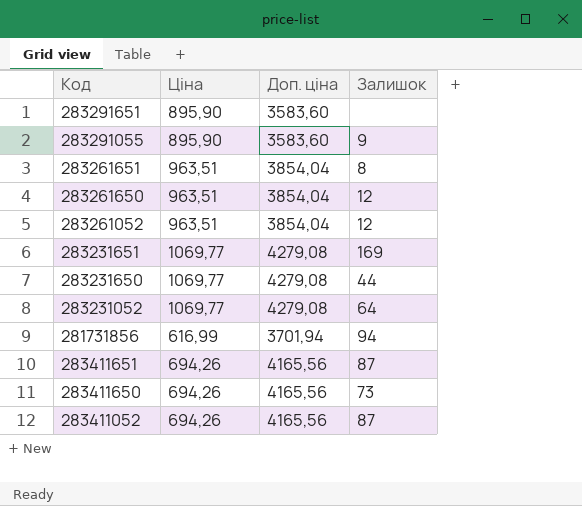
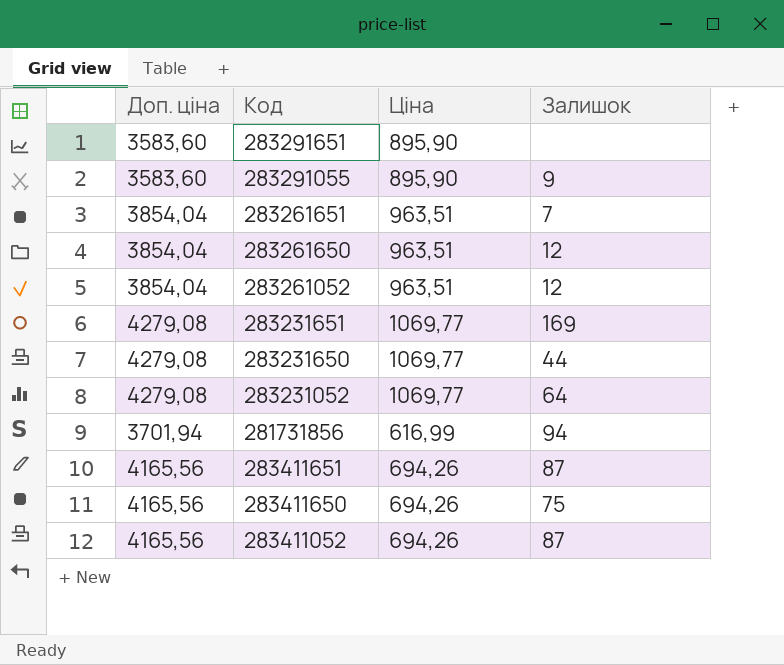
column Доп. ціна | position: 3 -> 1
283261651 | Залишок: 8 -> 7
283411650 | Залишок: 73 -> 75

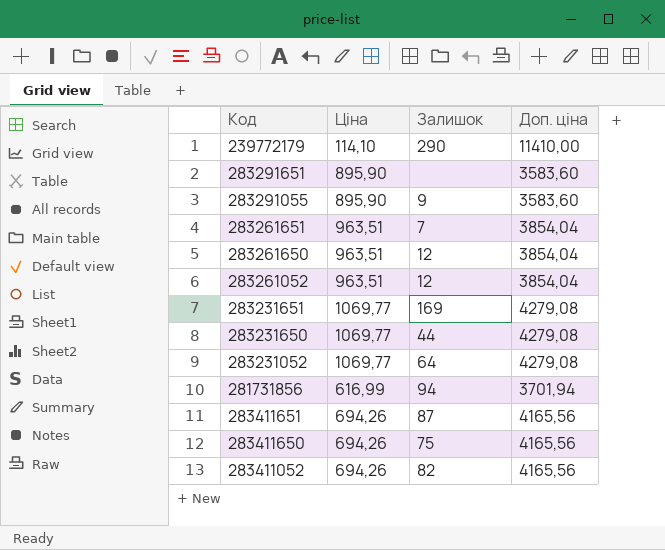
column Доп. ціна | position: 1 -> 4
row 239772179: none -> 114,10 | 290 | 11410,00
283411052 | Залишок: 87 -> 82

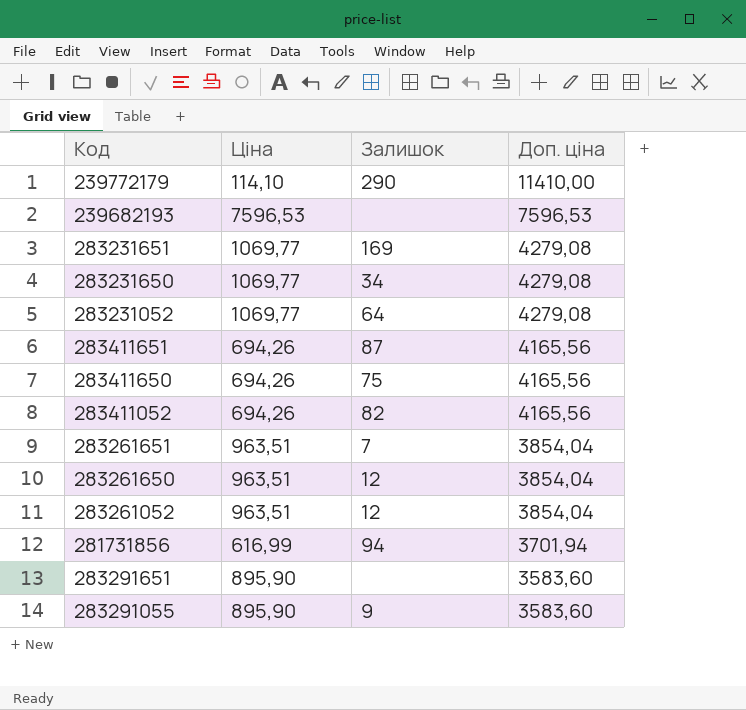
row order: none -> Доп. ціна descending
row 239682193: none -> 7596,53 | none | 7596,53
283231650 | Залишок: 44 -> 34

